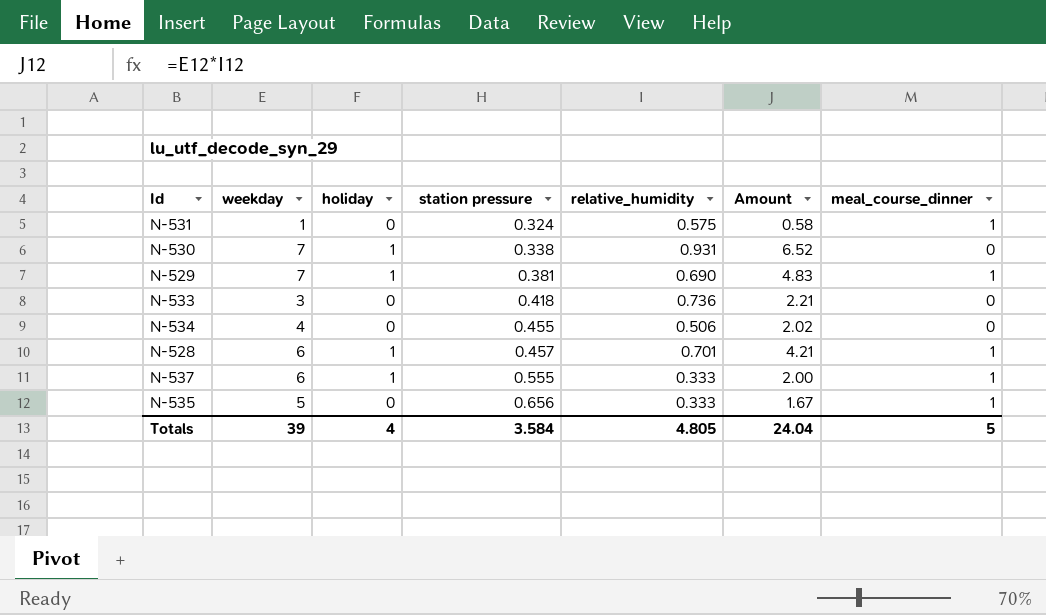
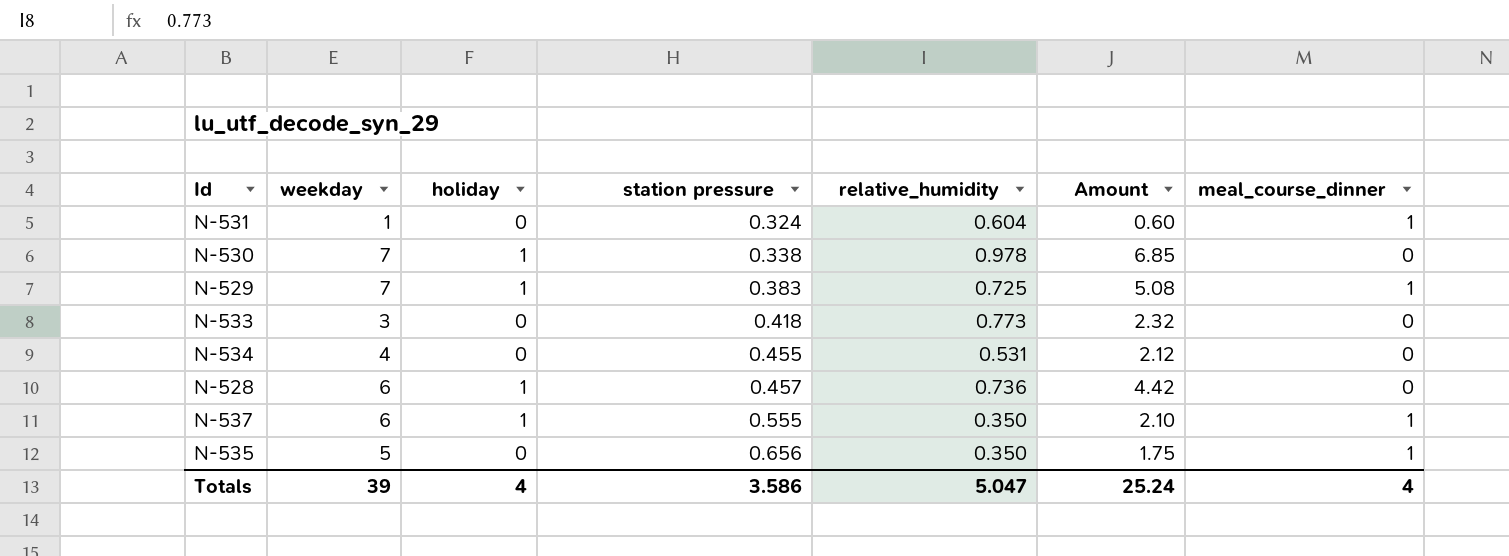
N-531 | relative_humidity: 0.575 -> 0.604
N-531 | Amount: 0.58 -> 0.60
N-530 | relative_humidity: 0.931 -> 0.978
N-530 | Amount: 6.52 -> 6.85
N-529 | station pressure: 0.381 -> 0.383
N-529 | relative_humidity: 0.690 -> 0.725
N-529 | Amount: 4.83 -> 5.08
N-533 | relative_humidity: 0.736 -> 0.773
N-533 | Amount: 2.21 -> 2.32
N-534 | relative_humidity: 0.506 -> 0.531
N-534 | Amount: 2.02 -> 2.12
N-528 | relative_humidity: 0.701 -> 0.736
N-528 | Amount: 4.21 -> 4.42
N-528 | meal_course_dinner: 1 -> 0
N-537 | relative_humidity: 0.333 -> 0.350
N-537 | Amount: 2.00 -> 2.10
N-535 | relative_humidity: 0.333 -> 0.350
N-535 | Amount: 1.67 -> 1.75
Totals | station pressure: 3.584 -> 3.586
Totals | relative_humidity: 4.805 -> 5.047
Totals | Amount: 24.04 -> 25.24
Totals | meal_course_dinner: 5 -> 4

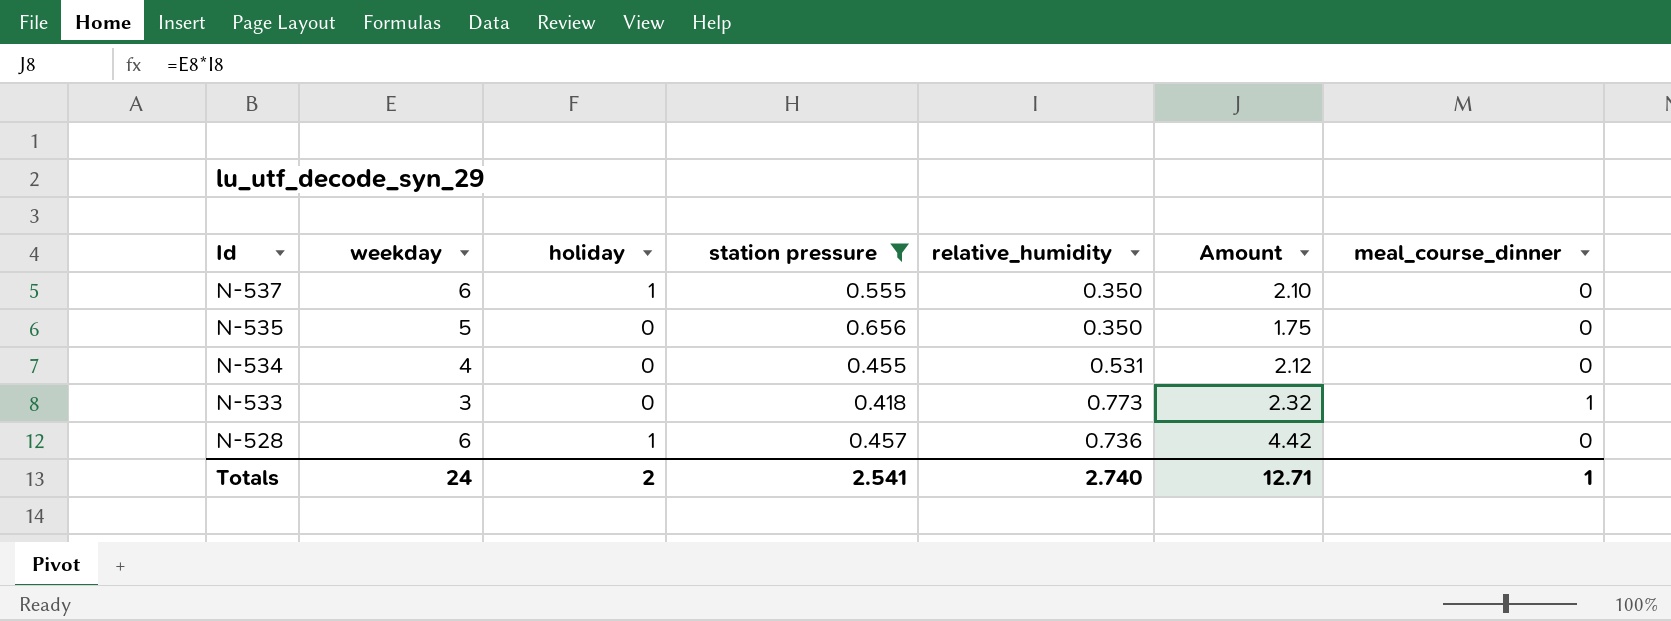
filter: none -> station pressure >= 0.418
row order: station pressure ascending -> Id descending
N-537 | meal_course_dinner: 1 -> 0
N-535 | meal_course_dinner: 1 -> 0
N-533 | meal_course_dinner: 0 -> 1
Totals | weekday: 39 -> 24
Totals | holiday: 4 -> 2
Totals | station pressure: 3.586 -> 2.541
Totals | relative_humidity: 5.047 -> 2.740
Totals | Amount: 25.24 -> 12.71
Totals | meal_course_dinner: 4 -> 1

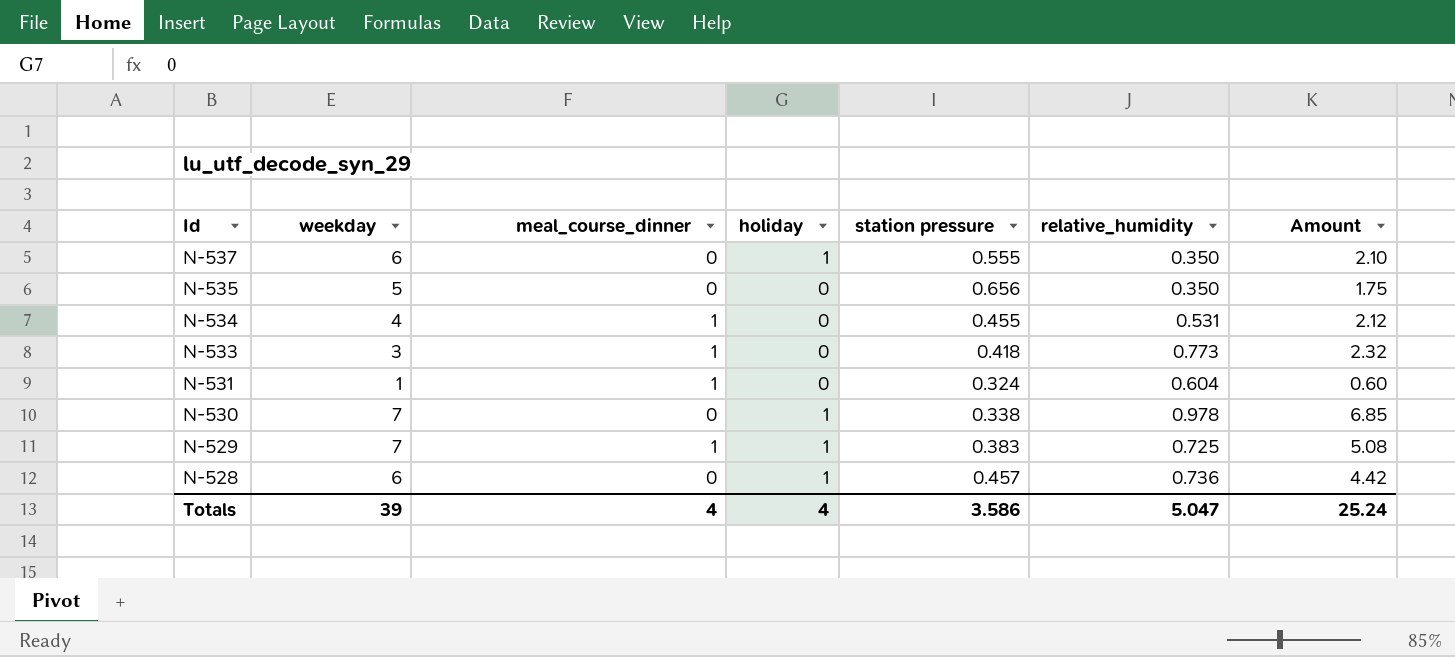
filter: station pressure >= 0.418 -> none
column meal_course_dinner | position: 7 -> 3
N-534 | meal_course_dinner: 0 -> 1
Totals | weekday: 24 -> 39
Totals | meal_course_dinner: 1 -> 4
Totals | holiday: 2 -> 4
Totals | station pressure: 2.541 -> 3.586
Totals | relative_humidity: 2.740 -> 5.047
Totals | Amount: 12.71 -> 25.24

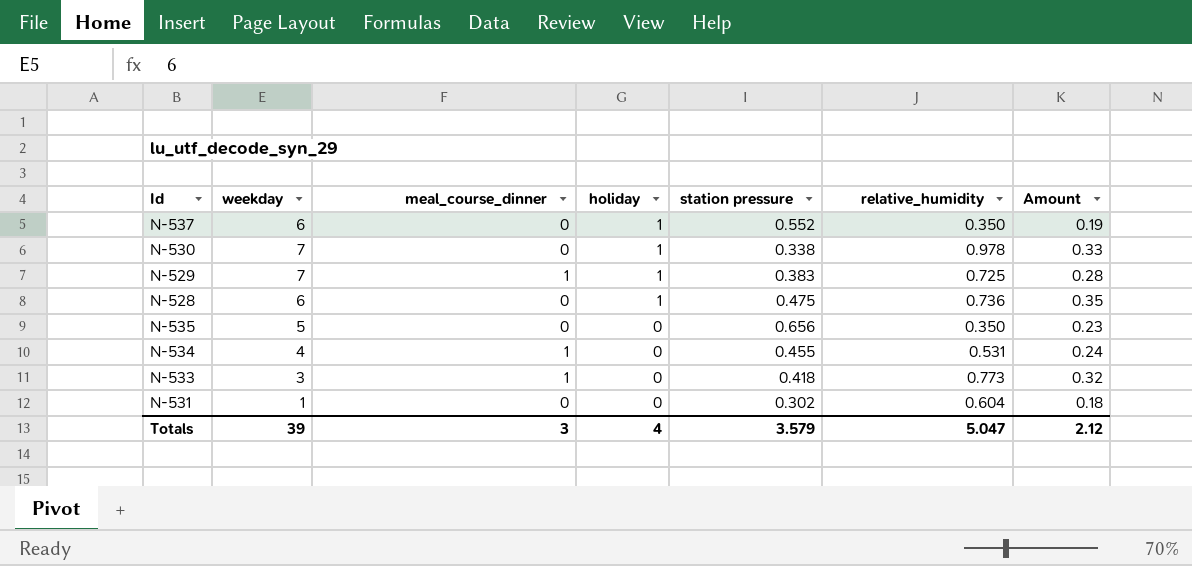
row order: Id descending -> holiday descending
column Amount | formula: [weekday] * [relative_humidity] -> [station pressure] * [relative_humidity]
N-537 | station pressure: 0.555 -> 0.552
N-528 | station pressure: 0.457 -> 0.475
N-531 | meal_course_dinner: 1 -> 0
N-531 | station pressure: 0.324 -> 0.302
Totals | meal_course_dinner: 4 -> 3
Totals | station pressure: 3.586 -> 3.579
Totals | Amount: 25.24 -> 2.12

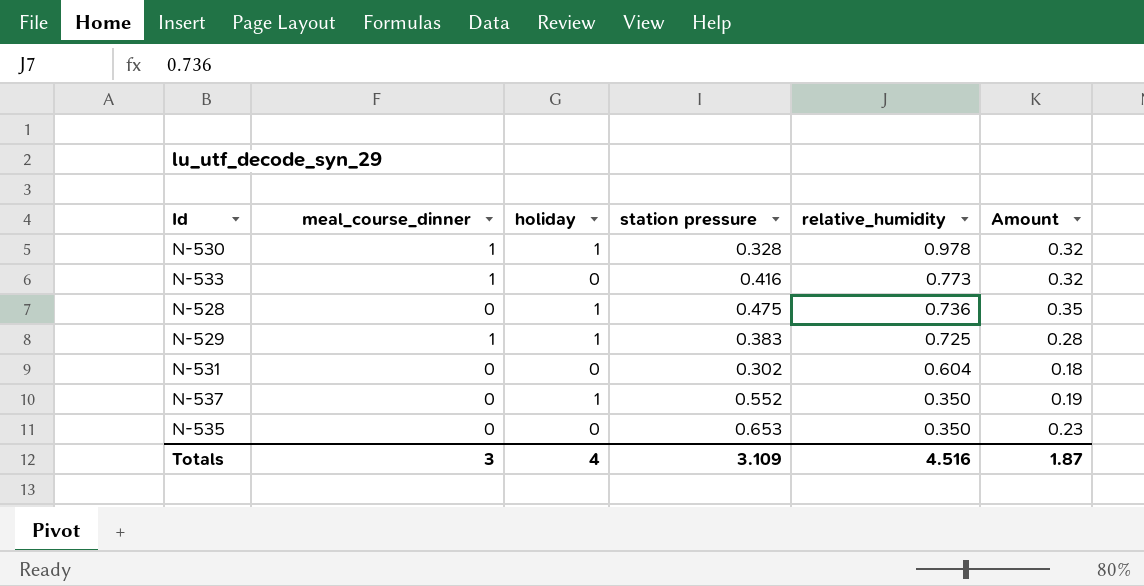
row order: holiday descending -> relative_humidity descending
column weekday | position: 2 -> none
row N-534: 4 | 1 | 0 | 0.455 | 0.531 | 0.24 -> none
N-530 | meal_course_dinner: 0 -> 1
N-530 | station pressure: 0.338 -> 0.328
N-530 | Amount: 0.33 -> 0.32
N-533 | station pressure: 0.418 -> 0.416
N-535 | station pressure: 0.656 -> 0.653
Totals | station pressure: 3.579 -> 3.109
Totals | relative_humidity: 5.047 -> 4.516
Totals | Amount: 2.12 -> 1.87

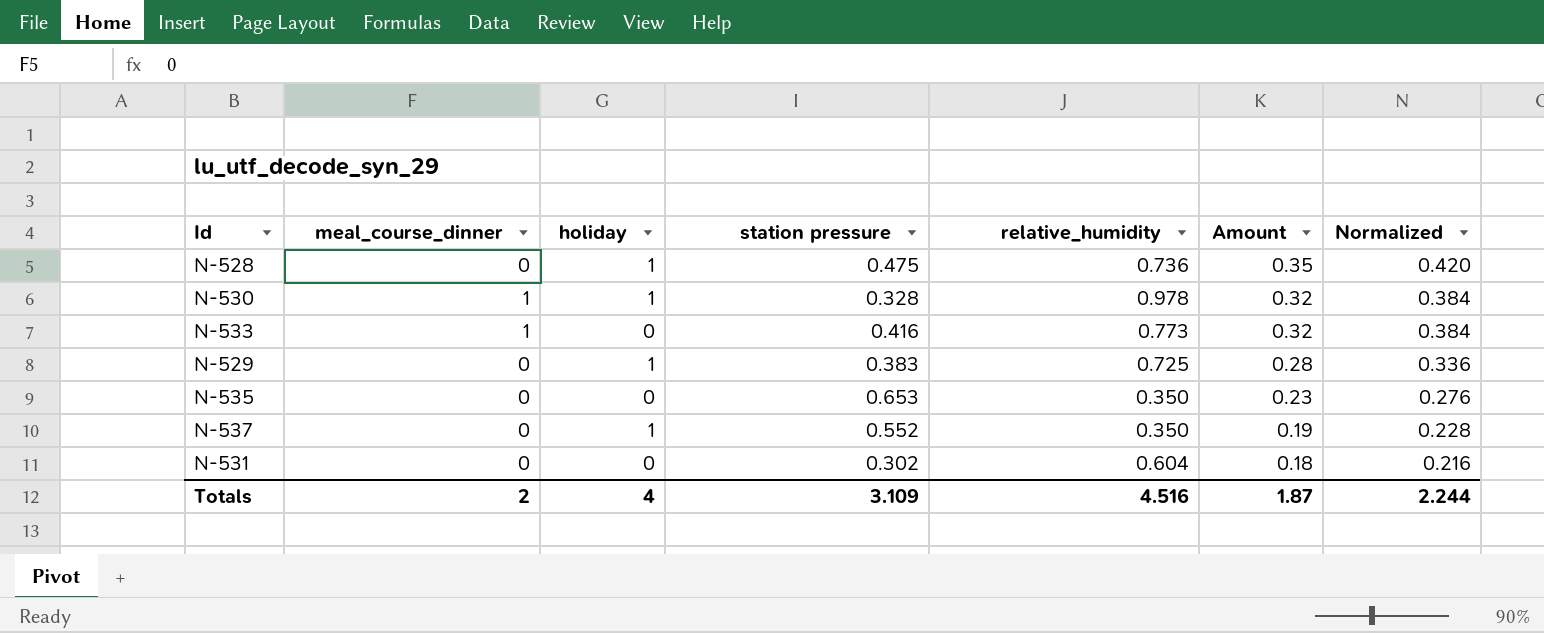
row order: relative_humidity descending -> Amount descending
column Normalized | formula: none -> [Amount] * 1.2
N-529 | meal_course_dinner: 1 -> 0
Totals | meal_course_dinner: 3 -> 2

